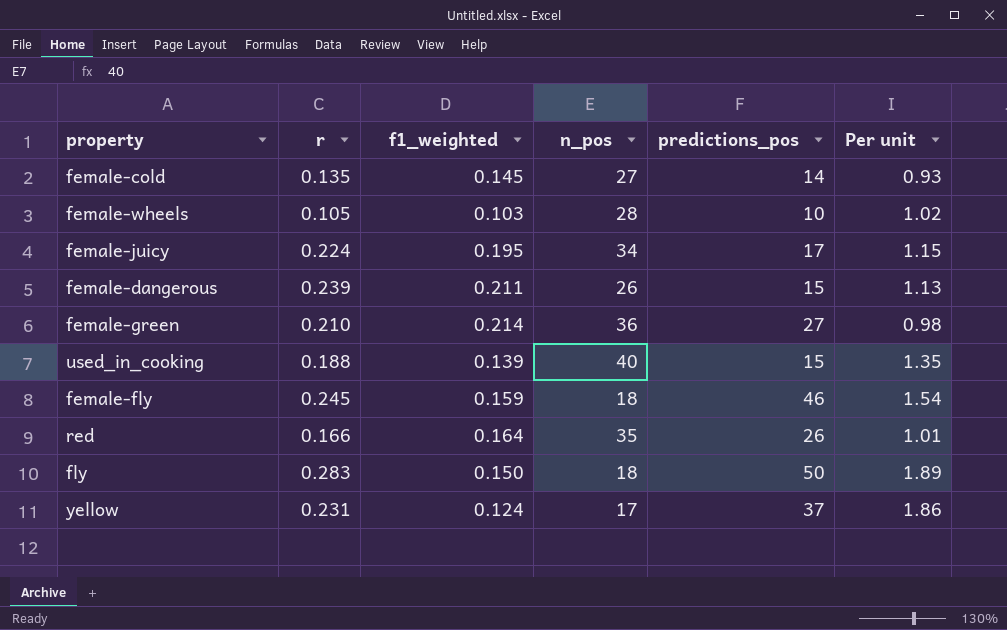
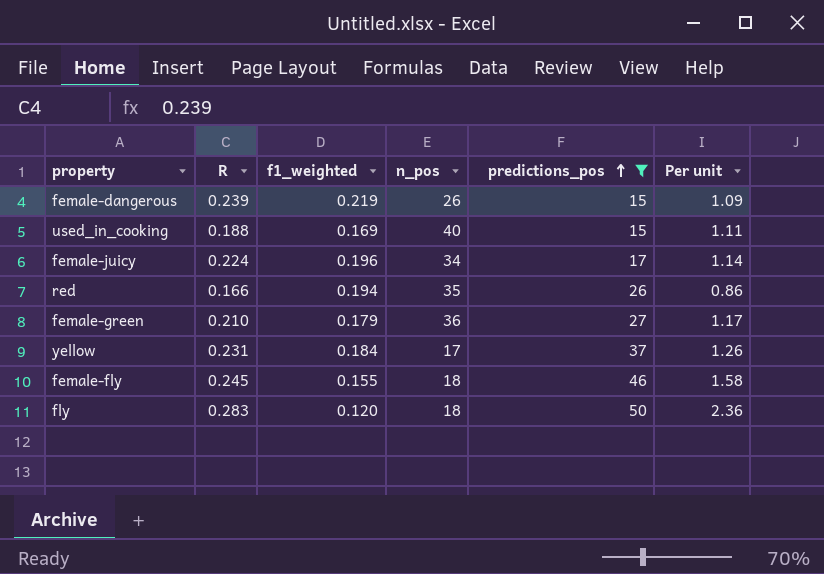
filter: none -> predictions_pos >= 15
row order: none -> predictions_pos ascending
column name: r -> R
female-dangerous | f1_weighted: 0.211 -> 0.219
female-dangerous | Per unit: 1.13 -> 1.09
used_in_cooking | f1_weighted: 0.139 -> 0.169
used_in_cooking | Per unit: 1.35 -> 1.11
female-juicy | f1_weighted: 0.195 -> 0.196
female-juicy | Per unit: 1.15 -> 1.14
red | f1_weighted: 0.164 -> 0.194
red | Per unit: 1.01 -> 0.86
female-green | f1_weighted: 0.214 -> 0.179
female-green | Per unit: 0.98 -> 1.17
yellow | f1_weighted: 0.124 -> 0.184
yellow | Per unit: 1.86 -> 1.26
female-fly | f1_weighted: 0.159 -> 0.155
female-fly | Per unit: 1.54 -> 1.58
fly | f1_weighted: 0.150 -> 0.120
fly | Per unit: 1.89 -> 2.36

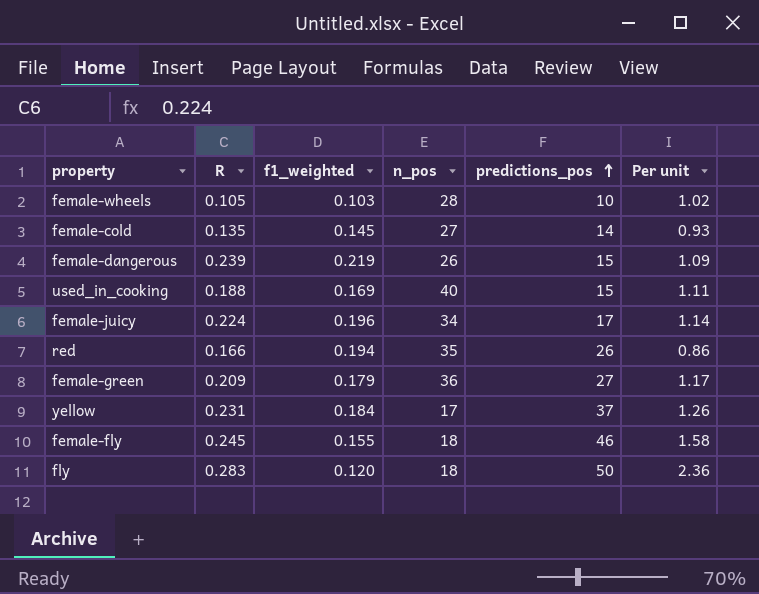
filter: predictions_pos >= 15 -> none
female-green | R: 0.210 -> 0.209

